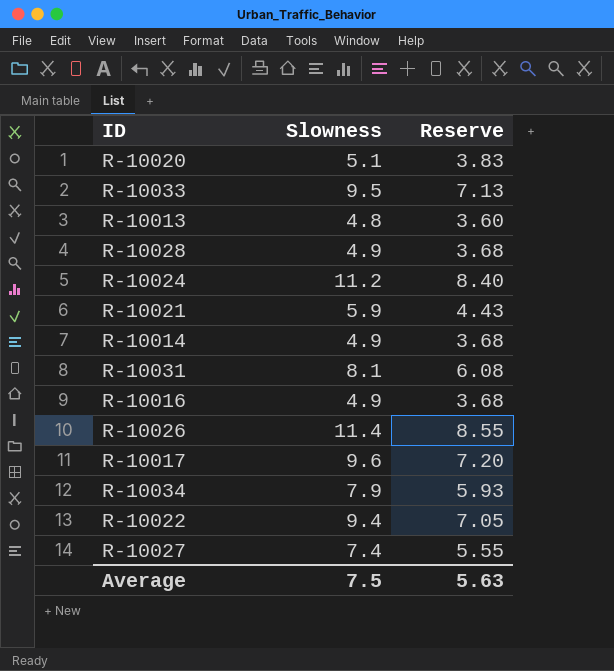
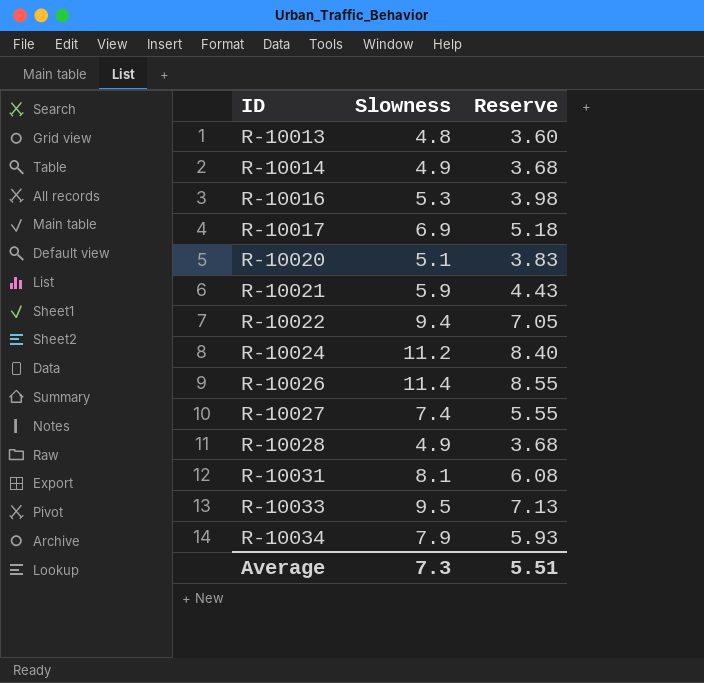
row order: none -> ID ascending
R-10016 | Slowness: 4.9 -> 5.3
R-10016 | Reserve: 3.68 -> 3.98
R-10017 | Slowness: 9.6 -> 6.9
R-10017 | Reserve: 7.20 -> 5.18
Average | Slowness: 7.5 -> 7.3
Average | Reserve: 5.63 -> 5.51

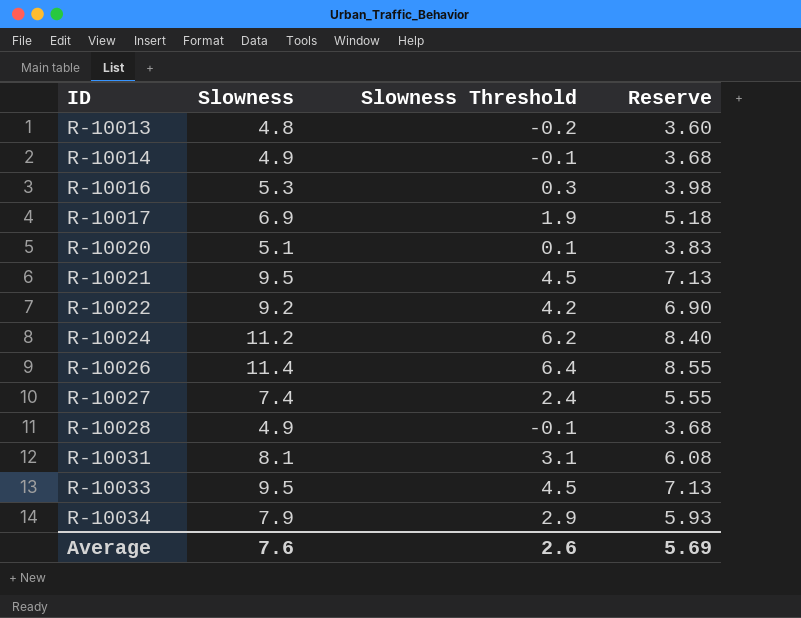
column Slowness Threshold | formula: none -> [Slowness] - 5
R-10021 | Slowness: 5.9 -> 9.5
R-10021 | Reserve: 4.43 -> 7.13
R-10022 | Slowness: 9.4 -> 9.2
R-10022 | Reserve: 7.05 -> 6.90
Average | Slowness: 7.3 -> 7.6
Average | Reserve: 5.51 -> 5.69

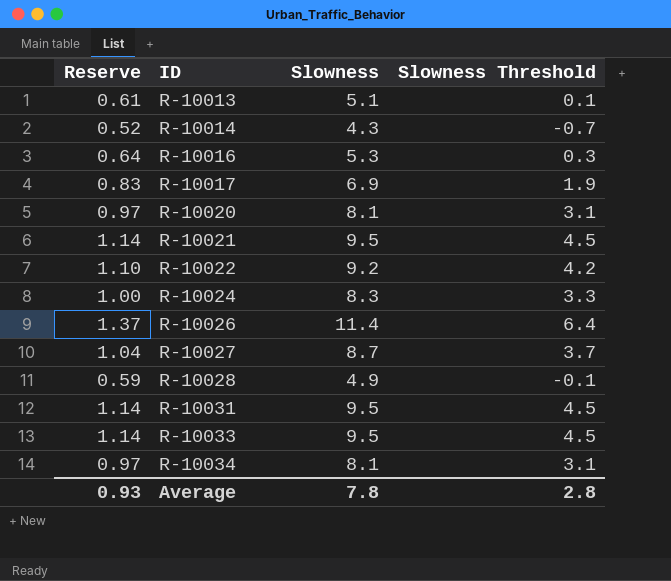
column Reserve | formula: [Slowness] * 0.75 -> [Slowness] * 0.12
column Reserve | position: 4 -> 1
R-10013 | Slowness: 4.8 -> 5.1
R-10013 | Slowness Threshold: -0.2 -> 0.1
R-10014 | Slowness: 4.9 -> 4.3
R-10014 | Slowness Threshold: -0.1 -> -0.7
R-10020 | Slowness: 5.1 -> 8.1
R-10020 | Slowness Threshold: 0.1 -> 3.1
R-10024 | Slowness: 11.2 -> 8.3
R-10024 | Slowness Threshold: 6.2 -> 3.3
R-10027 | Slowness: 7.4 -> 8.7
R-10027 | Slowness Threshold: 2.4 -> 3.7
R-10031 | Slowness: 8.1 -> 9.5
R-10031 | Slowness Threshold: 3.1 -> 4.5
R-10034 | Slowness: 7.9 -> 8.1
R-10034 | Slowness Threshold: 2.9 -> 3.1
Average | Reserve: 5.69 -> 0.93
Average | Slowness: 7.6 -> 7.8
Average | Slowness Threshold: 2.6 -> 2.8

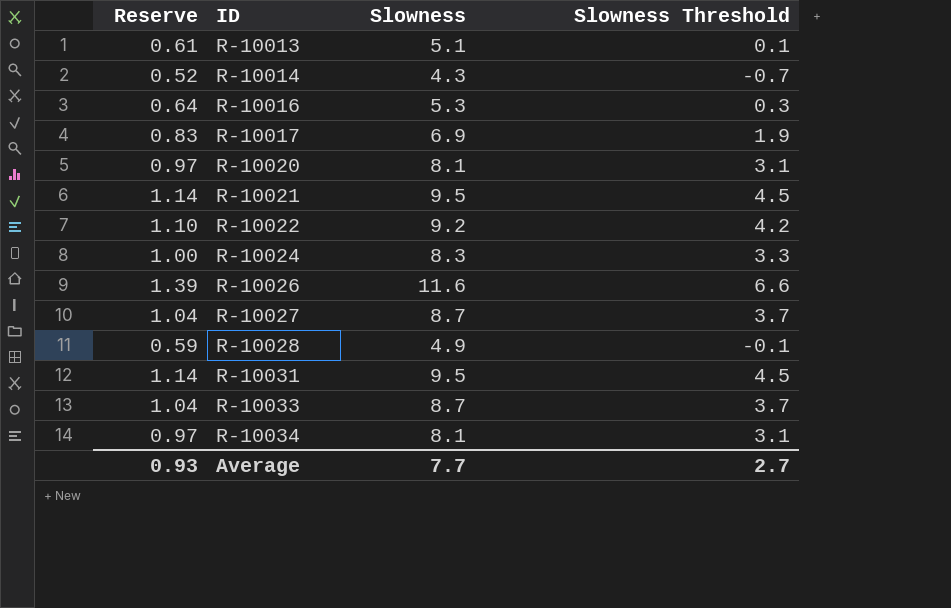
R-10026 | Reserve: 1.37 -> 1.39
R-10026 | Slowness: 11.4 -> 11.6
R-10026 | Slowness Threshold: 6.4 -> 6.6
R-10033 | Reserve: 1.14 -> 1.04
R-10033 | Slowness: 9.5 -> 8.7
R-10033 | Slowness Threshold: 4.5 -> 3.7
Average | Slowness: 7.8 -> 7.7
Average | Slowness Threshold: 2.8 -> 2.7

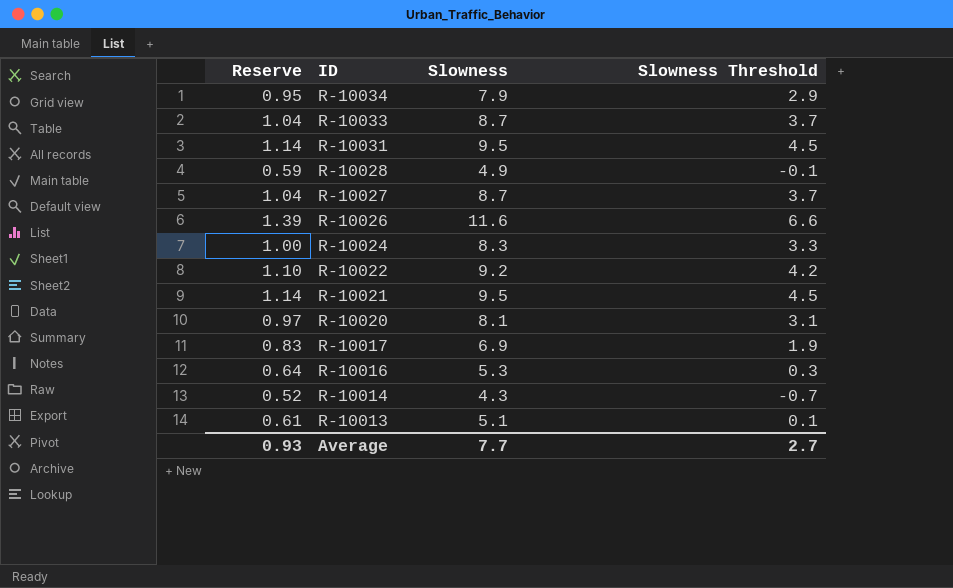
row order: ID ascending -> ID descending
R-10034 | Reserve: 0.97 -> 0.95
R-10034 | Slowness: 8.1 -> 7.9
R-10034 | Slowness Threshold: 3.1 -> 2.9

